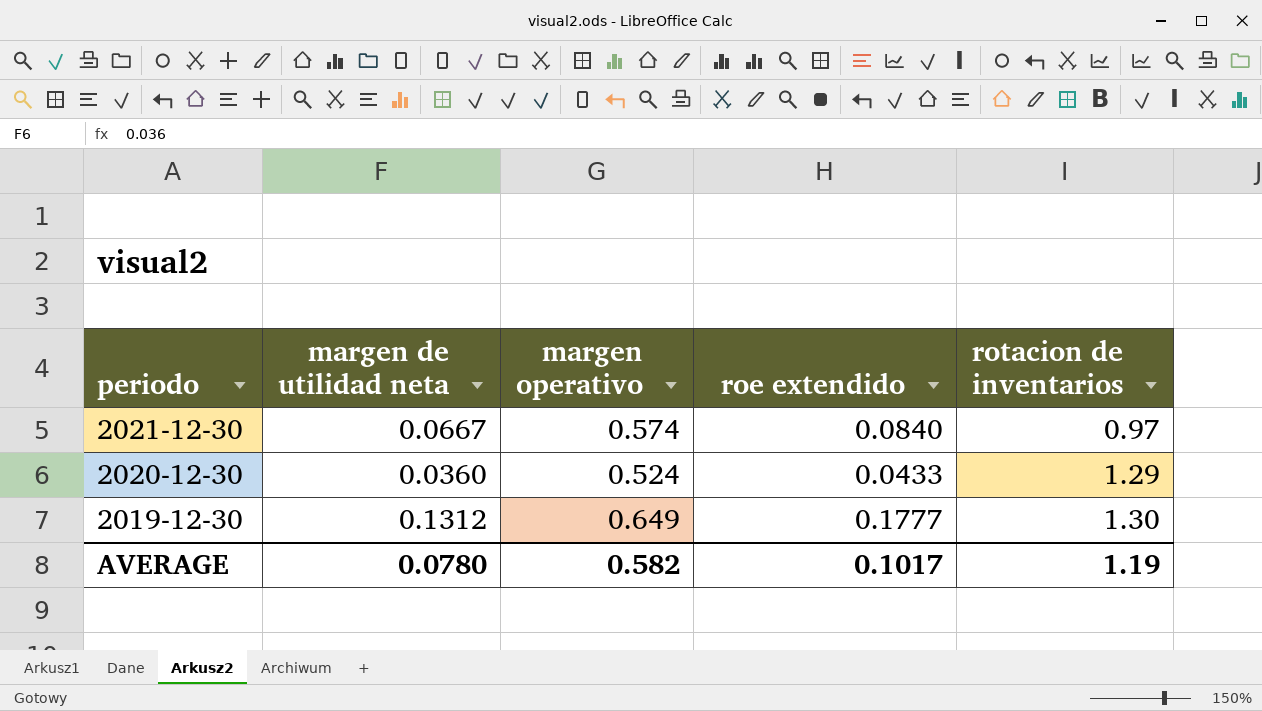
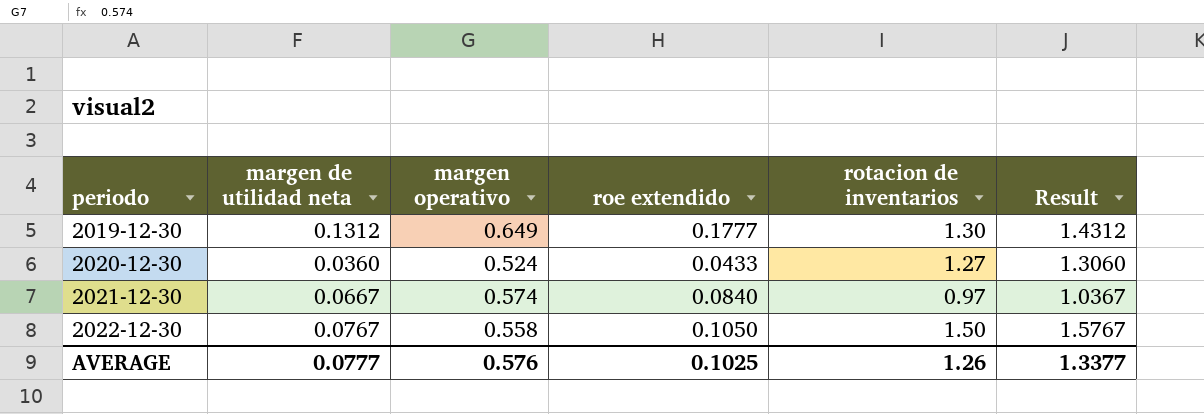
row order: periodo descending -> periodo ascending
column Result | formula: none -> [margen de utilidad neta] + [rotacion de inventarios]
2020-12-30 | rotacion de inventarios: 1.29 -> 1.27
row 2022-12-30: none -> 0.0767 | 0.558 | 0.1050 | 1.50 | 1.5767
AVERAGE | margen de utilidad neta: 0.0780 -> 0.0777
AVERAGE | margen operativo: 0.582 -> 0.576
AVERAGE | roe extendido: 0.1017 -> 0.1025
AVERAGE | rotacion de inventarios: 1.19 -> 1.26

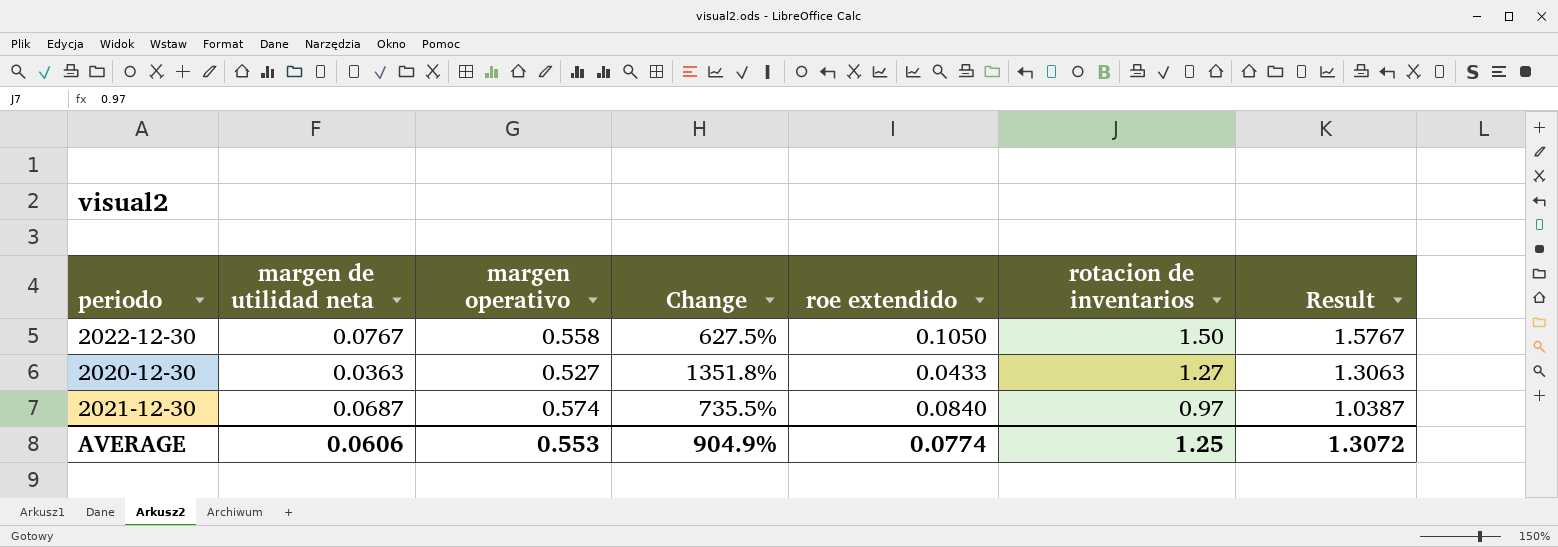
row order: periodo ascending -> rotacion de inventarios descending
column Change | formula: none -> ([margen operativo] - [margen de utilidad neta]) / [margen de utilidad neta]
row 2019-12-30: 0.1312 | 0.649 | 0.1777 | 1.30 | 1.4312 -> none
2020-12-30 | margen de utilidad neta: 0.0360 -> 0.0363
2020-12-30 | margen operativo: 0.524 -> 0.527
2020-12-30 | Result: 1.3060 -> 1.3063
2021-12-30 | margen de utilidad neta: 0.0667 -> 0.0687
2021-12-30 | Result: 1.0367 -> 1.0387
AVERAGE | margen de utilidad neta: 0.0777 -> 0.0606
AVERAGE | margen operativo: 0.576 -> 0.553
AVERAGE | roe extendido: 0.1025 -> 0.0774
AVERAGE | rotacion de inventarios: 1.26 -> 1.25
AVERAGE | Result: 1.3377 -> 1.3072

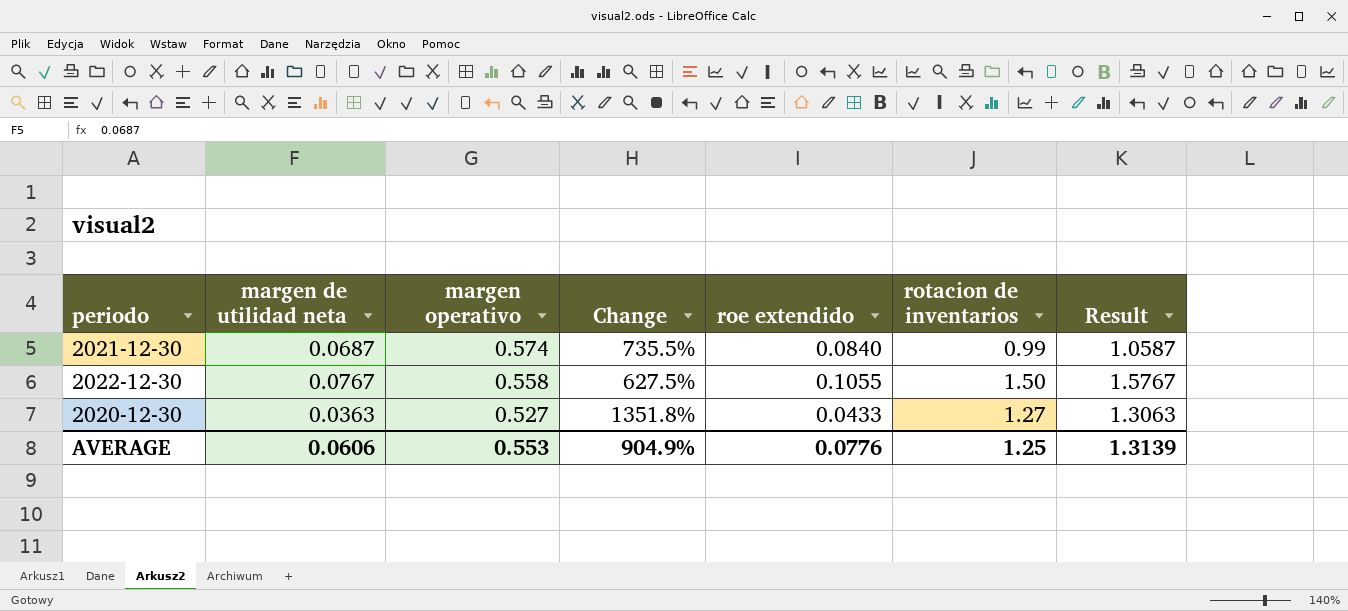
row order: rotacion de inventarios descending -> margen operativo descending
2021-12-30 | rotacion de inventarios: 0.97 -> 0.99
2021-12-30 | Result: 1.0387 -> 1.0587
2022-12-30 | roe extendido: 0.1050 -> 0.1055
AVERAGE | roe extendido: 0.0774 -> 0.0776
AVERAGE | Result: 1.3072 -> 1.3139

